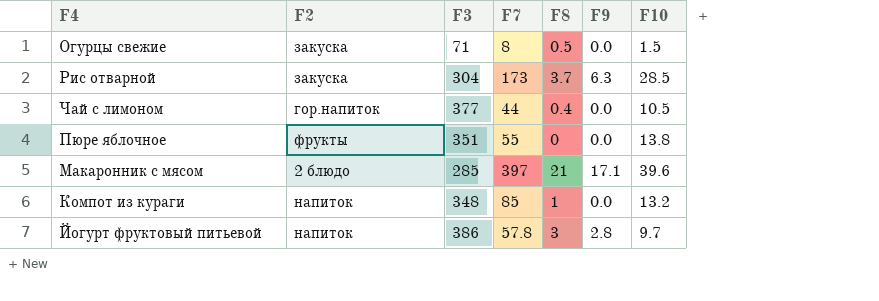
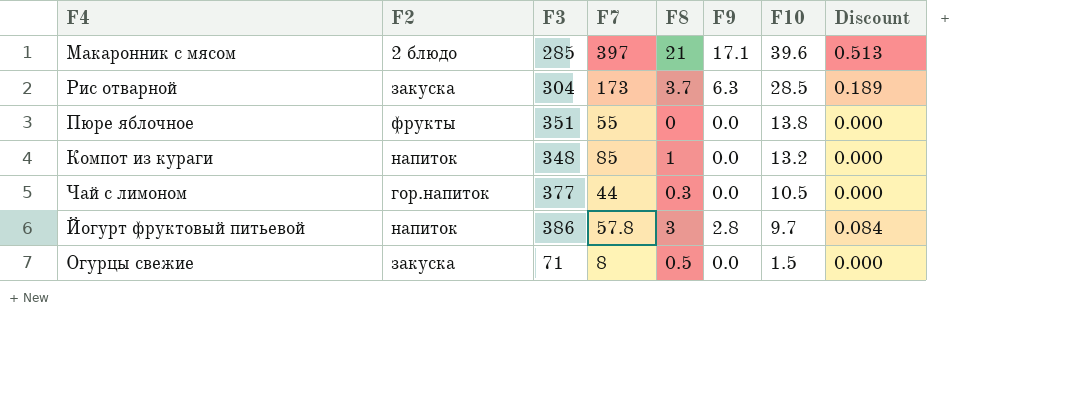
row order: none -> F10 descending
column Discount | formula: none -> [F9] * 0.03
Чай с лимоном | F8: 0.4 -> 0.3

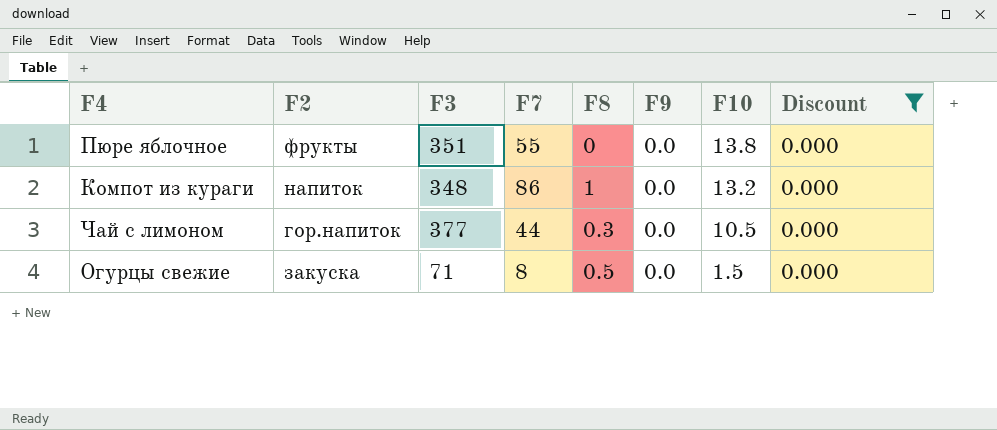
filter: none -> Discount = 0.000
Компот из кураги | F7: 85 -> 86

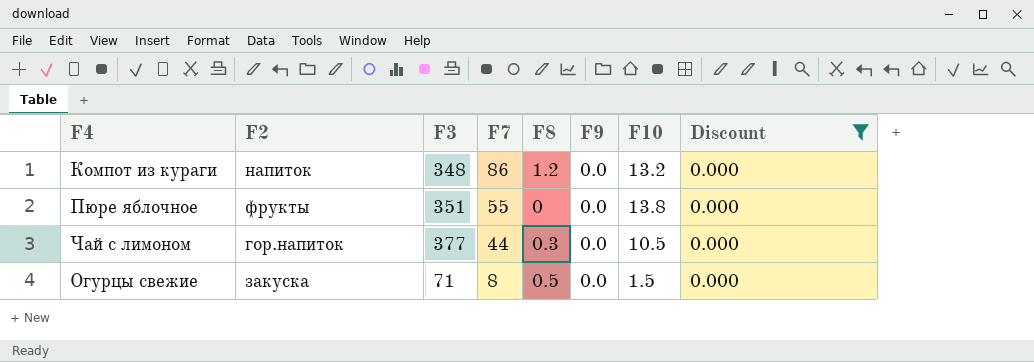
row order: F10 descending -> F7 descending
Компот из кураги | F8: 1 -> 1.2

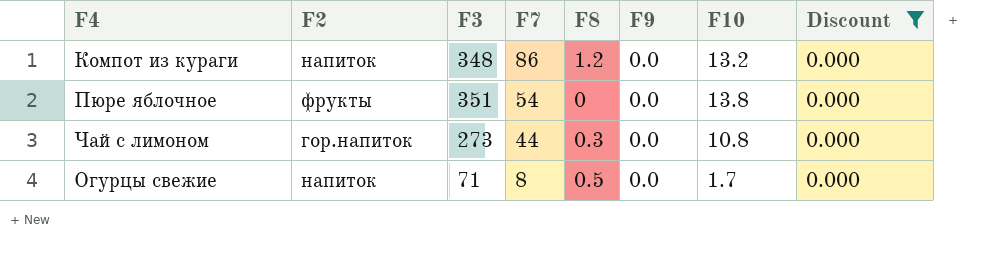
Пюре яблочное | F7: 55 -> 54
Чай с лимоном | F3: 377 -> 273
Чай с лимоном | F10: 10.5 -> 10.8
Огурцы свежие | F2: закуска -> напиток
Огурцы свежие | F10: 1.5 -> 1.7

